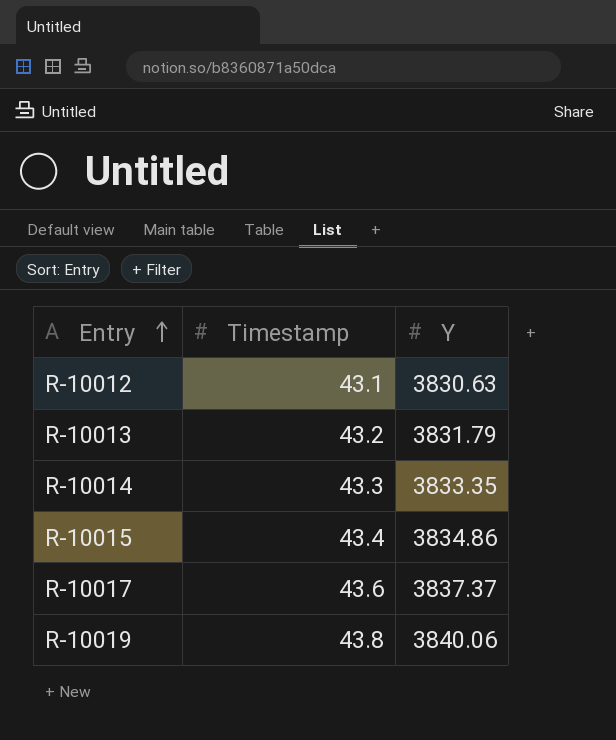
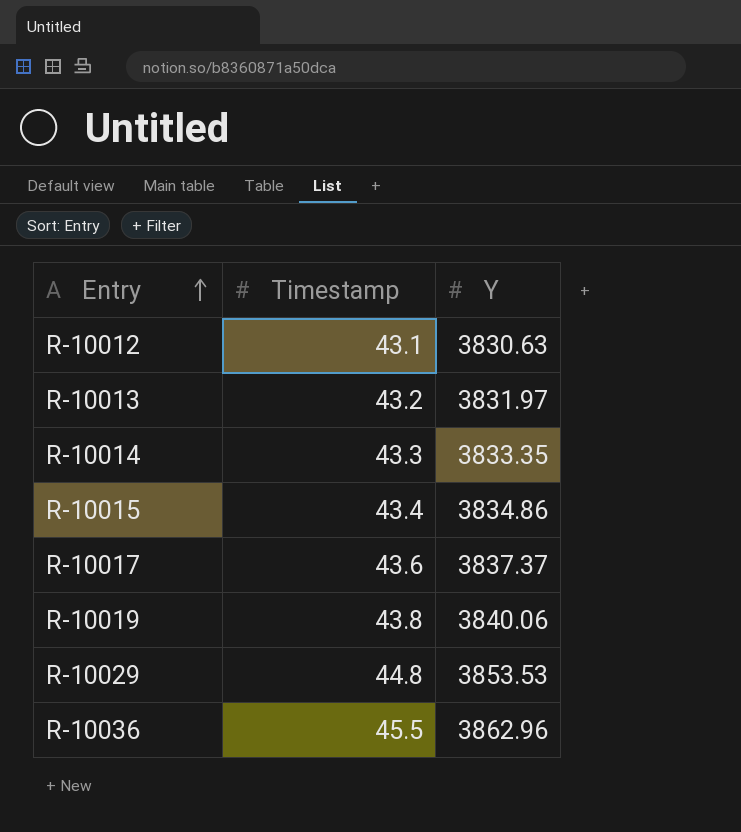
R-10013 | Y: 3831.79 -> 3831.97
row R-10029: none -> 44.8 | 3853.53
row R-10036: none -> 45.5 | 3862.96

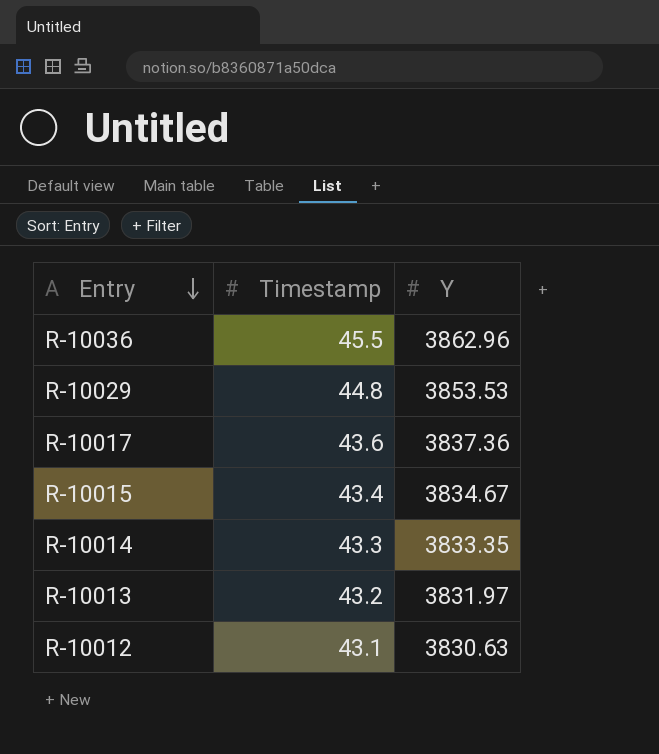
row order: Entry ascending -> Entry descending
row R-10019: 43.8 | 3840.06 -> none
R-10017 | Y: 3837.37 -> 3837.36
R-10015 | Y: 3834.86 -> 3834.67

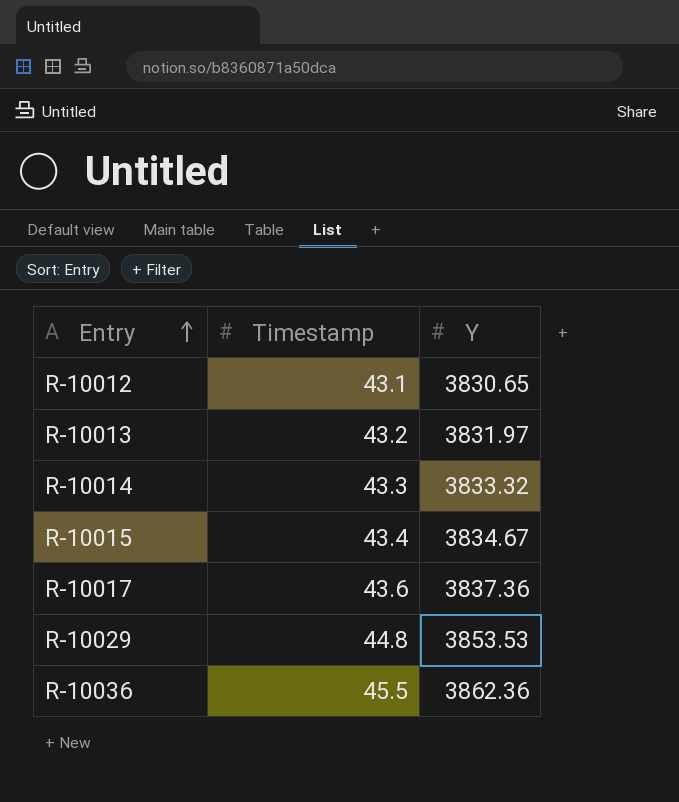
row order: Entry descending -> Entry ascending
R-10012 | Y: 3830.63 -> 3830.65
R-10014 | Y: 3833.35 -> 3833.32
R-10036 | Y: 3862.96 -> 3862.36

